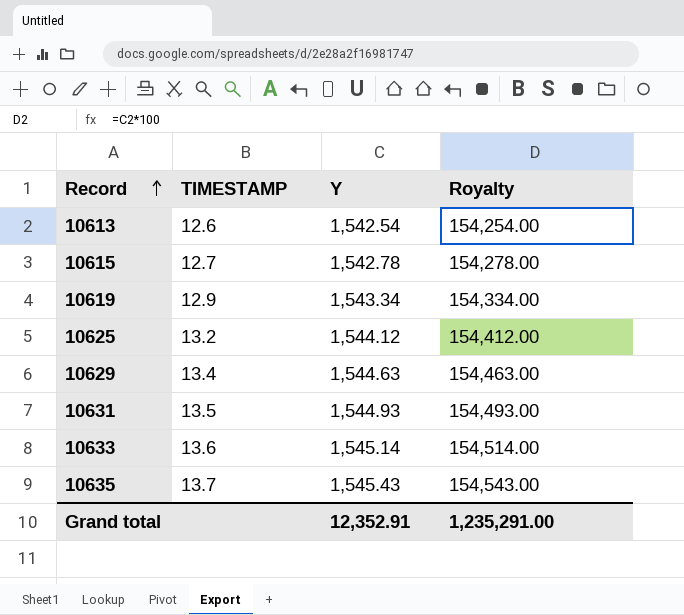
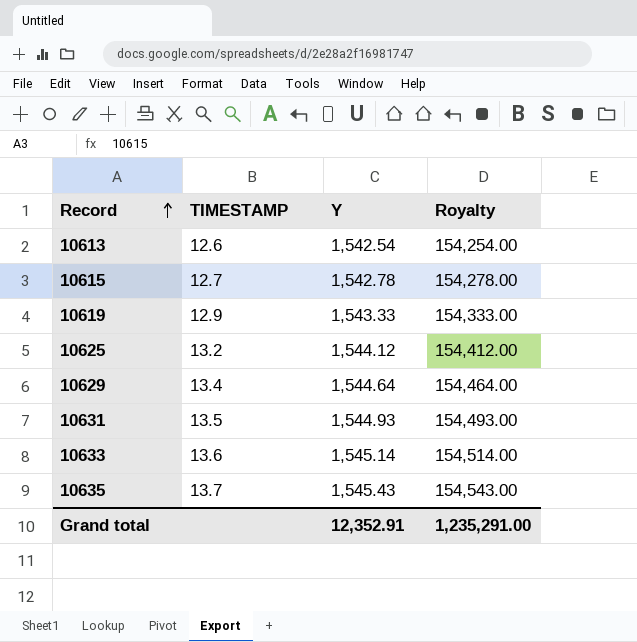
10619 | Y: 1,543.34 -> 1,543.33
10619 | Royalty: 154,334.00 -> 154,333.00
10629 | Y: 1,544.63 -> 1,544.64
10629 | Royalty: 154,463.00 -> 154,464.00

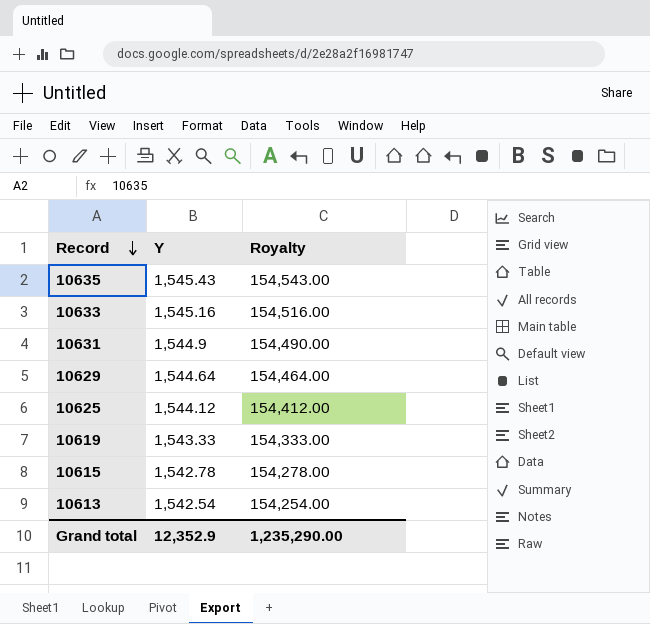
row order: Record ascending -> Record descending
column TIMESTAMP | position: 2 -> none
10633 | Y: 1,545.14 -> 1,545.16
10633 | Royalty: 154,514.00 -> 154,516.00
10631 | Y: 1,544.93 -> 1,544.9
10631 | Royalty: 154,493.00 -> 154,490.00
Grand total | Y: 12,352.91 -> 12,352.9
Grand total | Royalty: 1,235,291.00 -> 1,235,290.00

